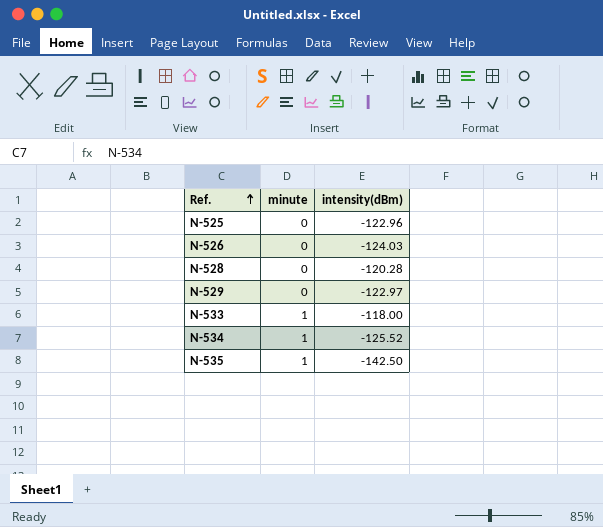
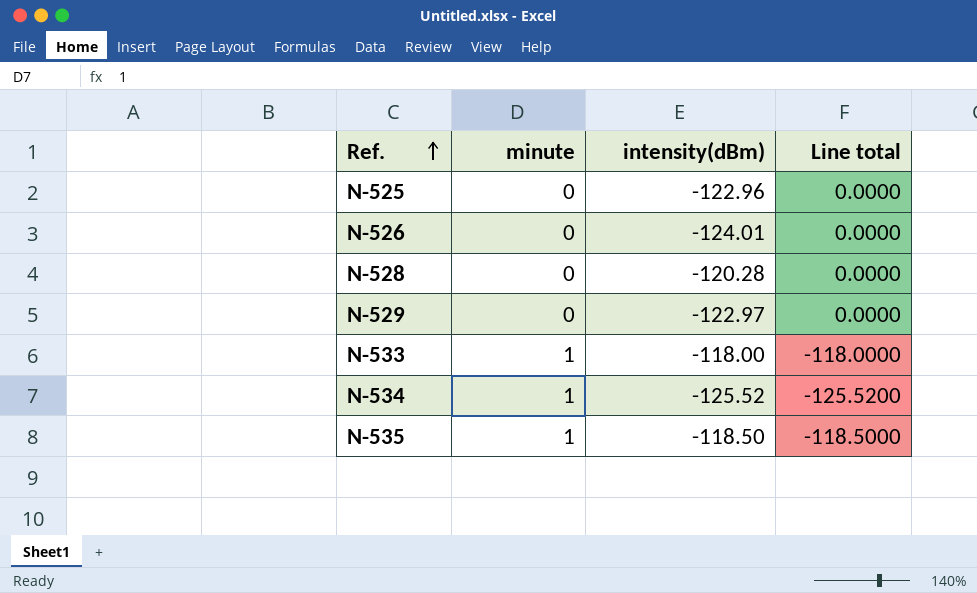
column Line total | formula: none -> [minute] * [intensity(dBm)]
N-526 | intensity(dBm): -124.03 -> -124.01
N-535 | intensity(dBm): -142.50 -> -118.50

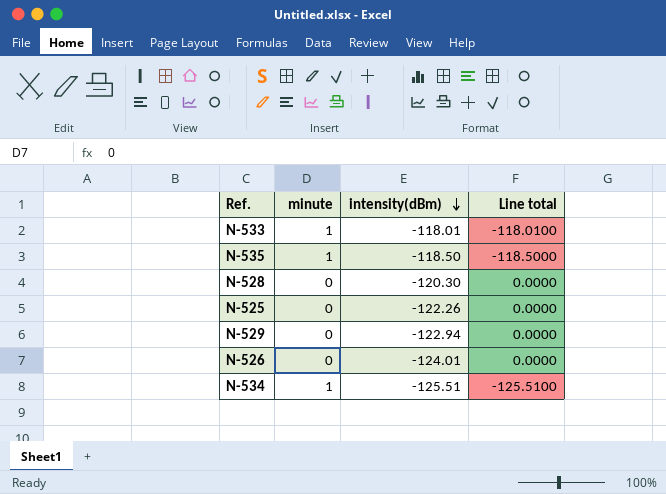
row order: Ref. ascending -> intensity(dBm) descending
N-533 | intensity(dBm): -118.00 -> -118.01
N-533 | Line total: -118.0000 -> -118.0100
N-528 | intensity(dBm): -120.28 -> -120.30
N-525 | intensity(dBm): -122.96 -> -122.26
N-529 | intensity(dBm): -122.97 -> -122.94
N-534 | intensity(dBm): -125.52 -> -125.51
N-534 | Line total: -125.5200 -> -125.5100

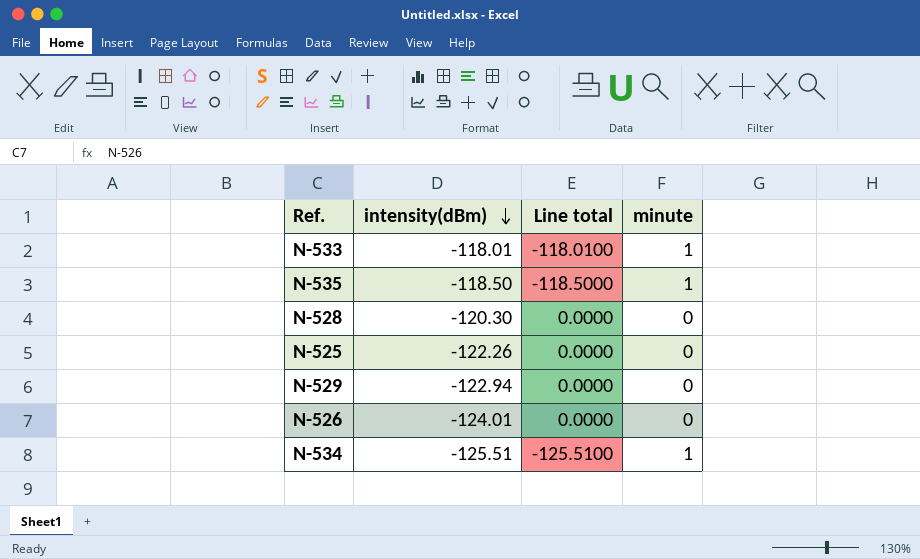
column minute | position: 2 -> 4

